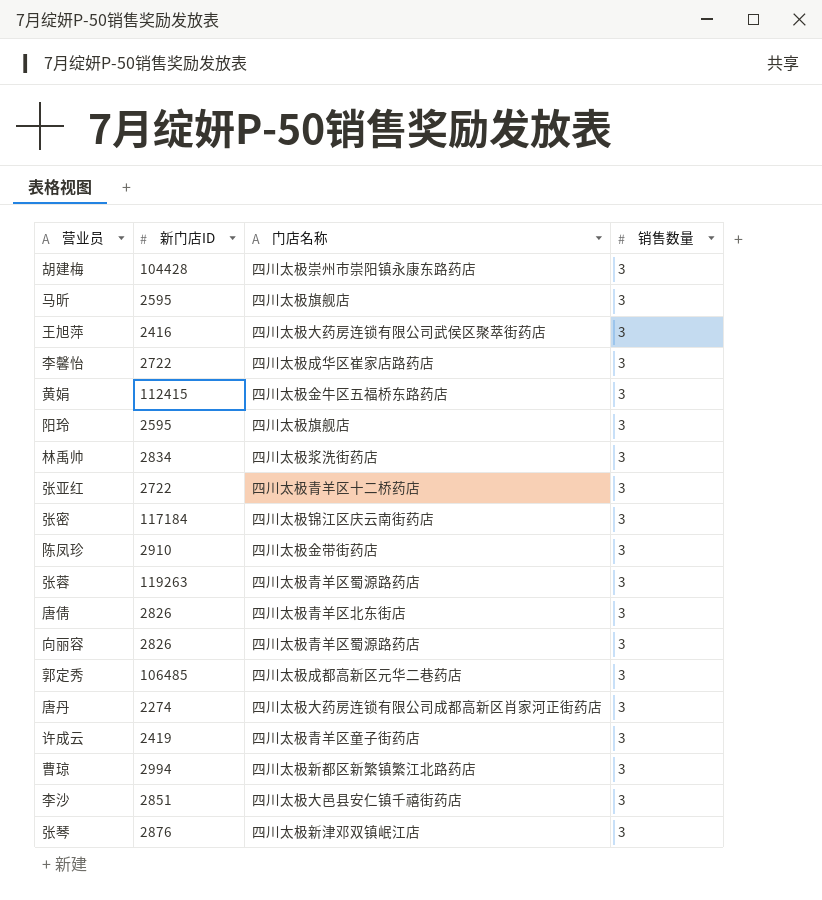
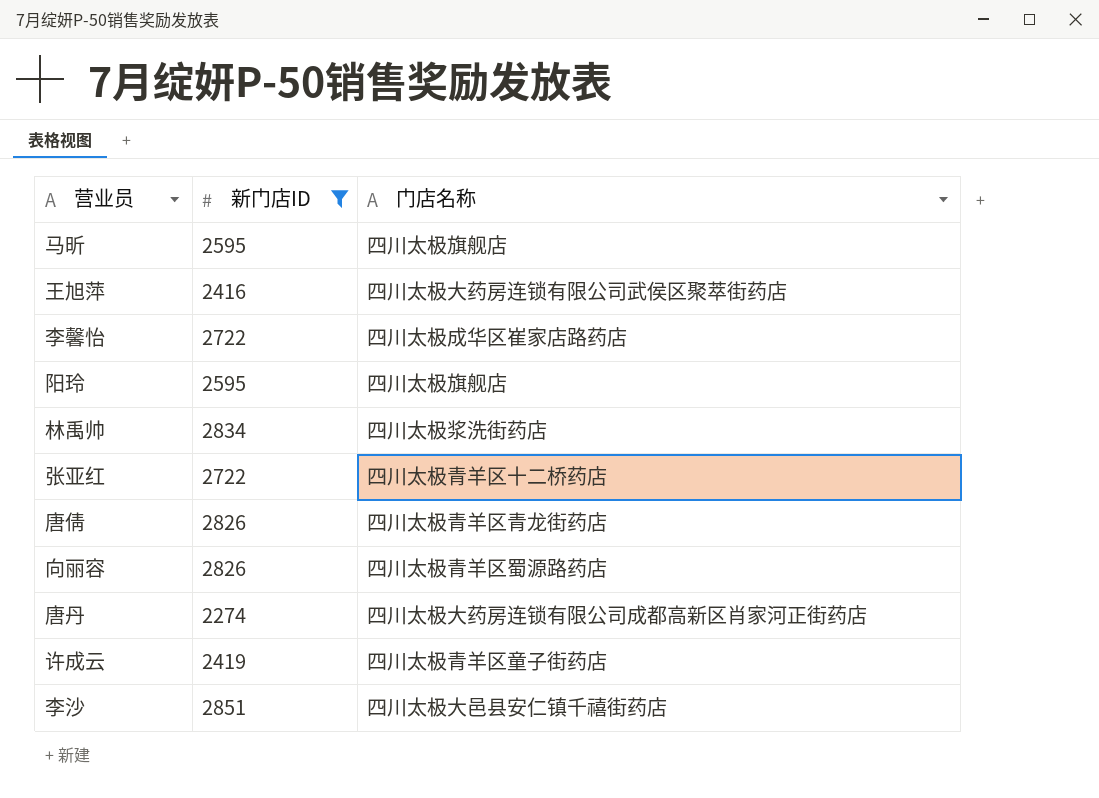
filter: none -> 新门店ID <= 2851
column 销售数量 | position: 4 -> none
唐倩 | 门店名称: 四川太极青羊区北东街店 -> 四川太极青羊区青龙街药店

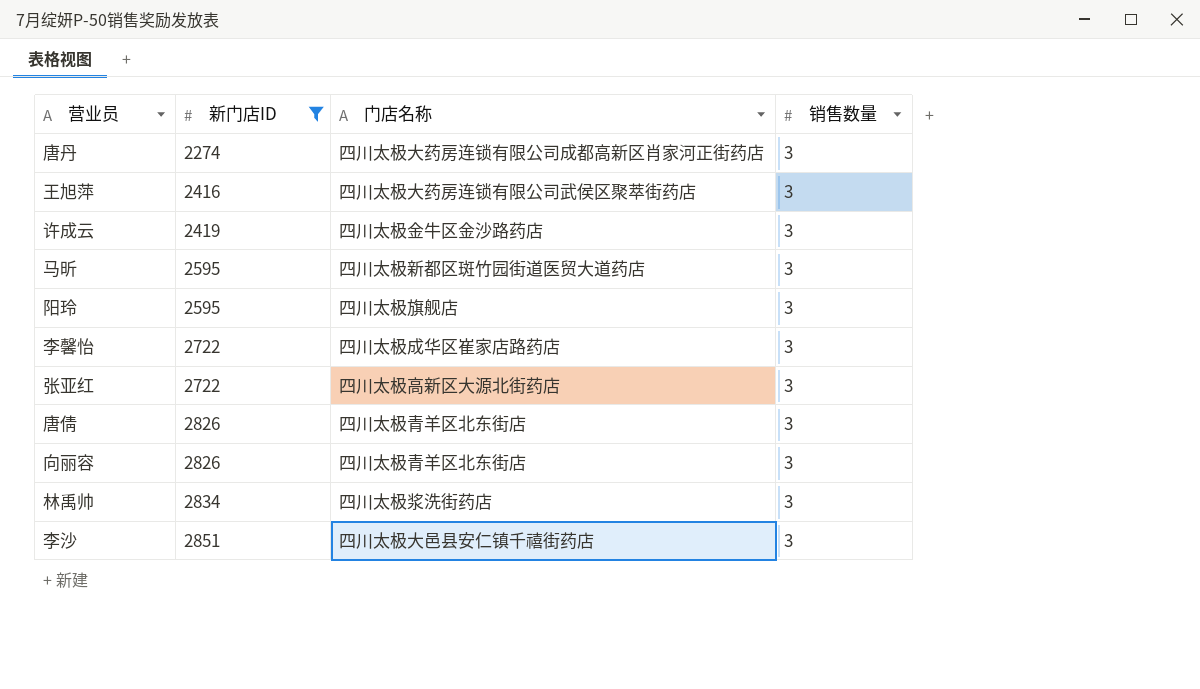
row order: none -> 新门店ID ascending
column 销售数量 | position: none -> 4
许成云 | 门店名称: 四川太极青羊区童子街药店 -> 四川太极金牛区金沙路药店
马昕 | 门店名称: 四川太极旗舰店 -> 四川太极新都区斑竹园街道医贸大道药店
张亚红 | 门店名称: 四川太极青羊区十二桥药店 -> 四川太极高新区大源北街药店
唐倩 | 门店名称: 四川太极青羊区青龙街药店 -> 四川太极青羊区北东街店
向丽容 | 门店名称: 四川太极青羊区蜀源路药店 -> 四川太极青羊区北东街店

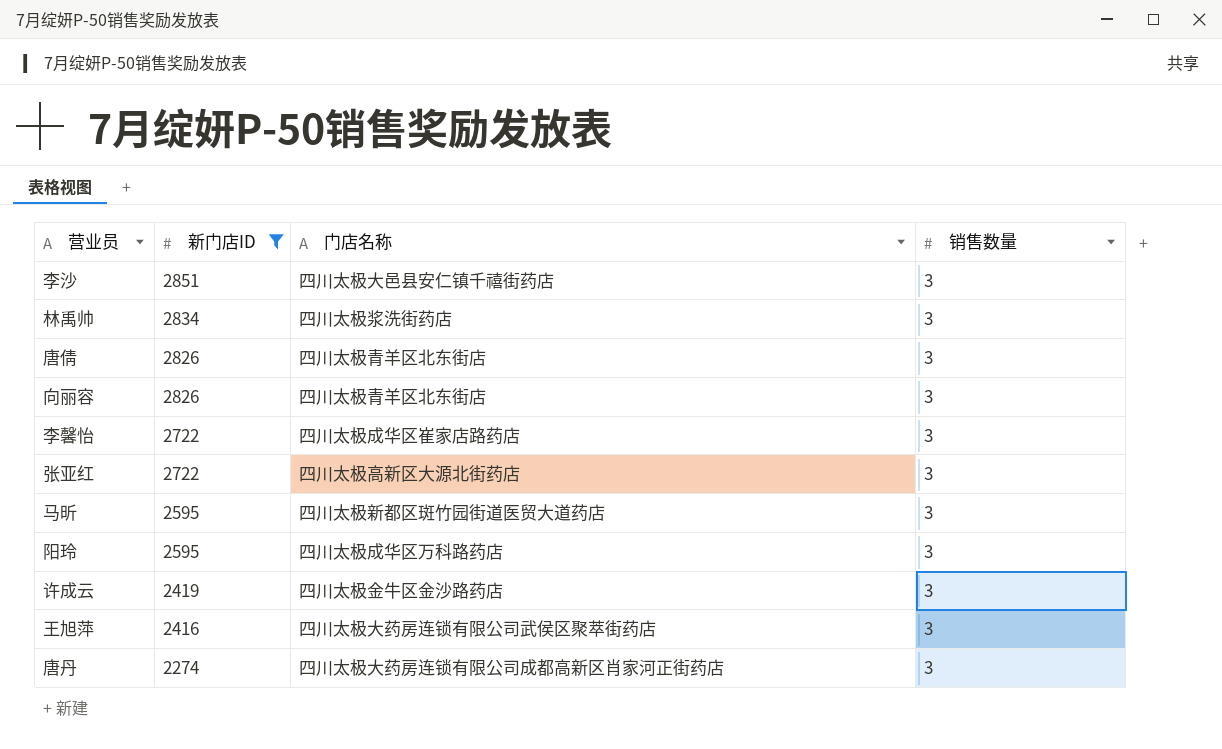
row order: 新门店ID ascending -> 新门店ID descending
阳玲 | 门店名称: 四川太极旗舰店 -> 四川太极成华区万科路药店

